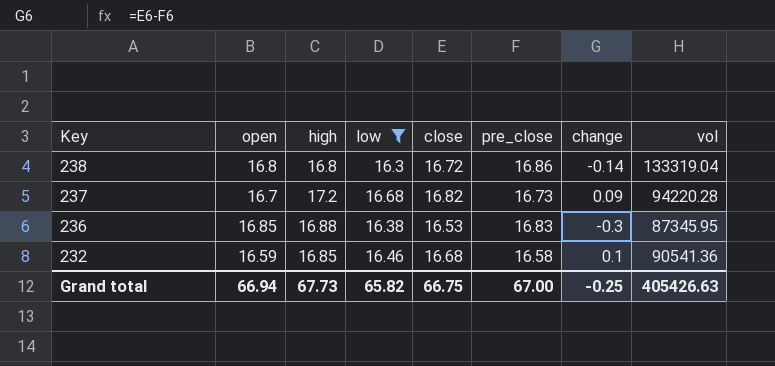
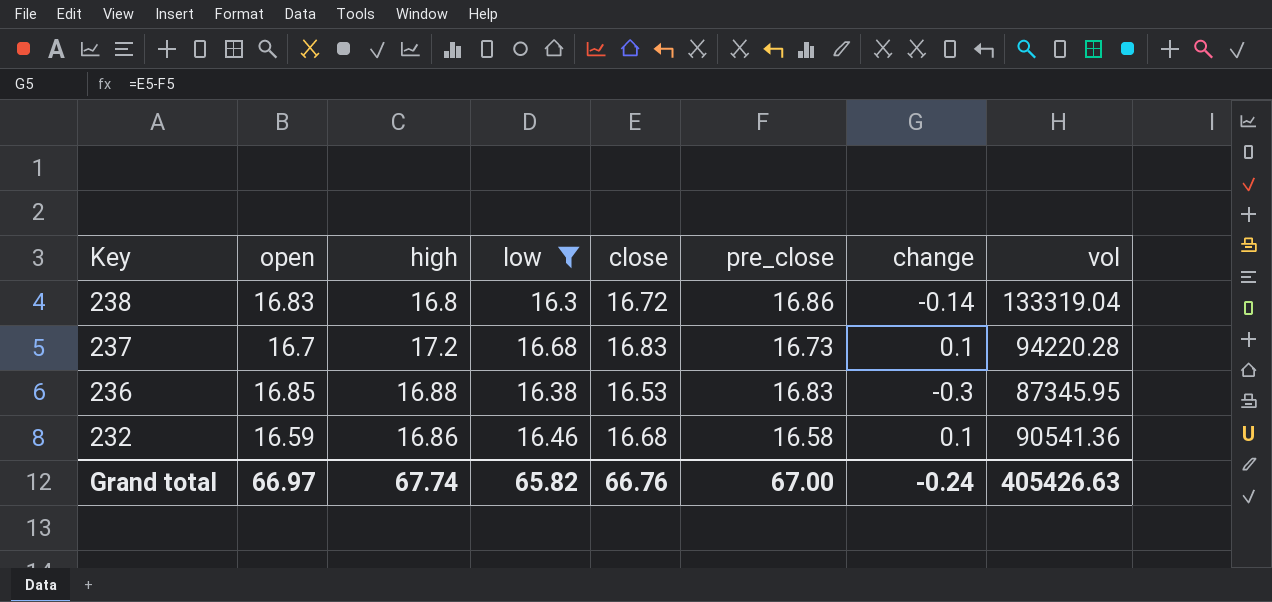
238 | open: 16.8 -> 16.83
237 | close: 16.82 -> 16.83
237 | change: 0.09 -> 0.1
232 | high: 16.85 -> 16.86
Grand total | open: 66.94 -> 66.97
Grand total | high: 67.73 -> 67.74
Grand total | close: 66.75 -> 66.76
Grand total | change: -0.25 -> -0.24

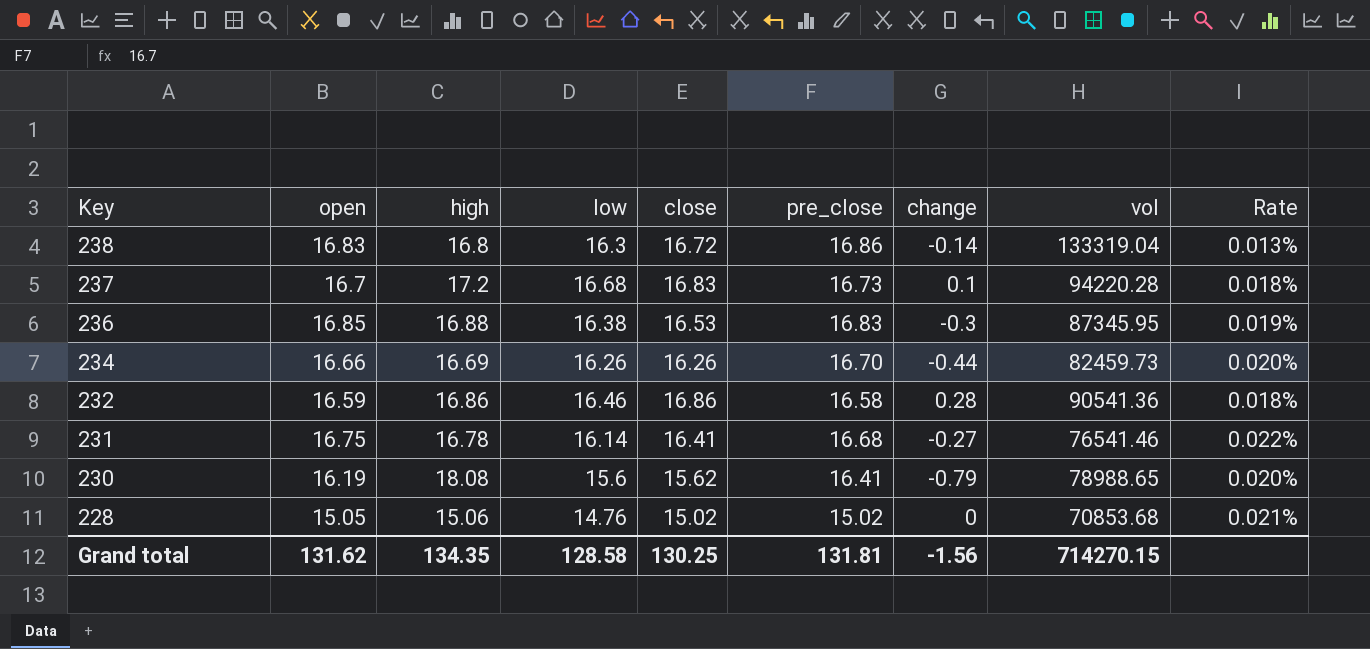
filter: low >= 16.3 -> none
column Rate | formula: none -> [open] / [vol]
232 | close: 16.68 -> 16.86
232 | change: 0.1 -> 0.28
Grand total | open: 66.97 -> 131.62
Grand total | high: 67.74 -> 134.35
Grand total | low: 65.82 -> 128.58
Grand total | close: 66.76 -> 130.25
Grand total | pre_close: 67.00 -> 131.81
Grand total | change: -0.24 -> -1.56
Grand total | vol: 405426.63 -> 714270.15

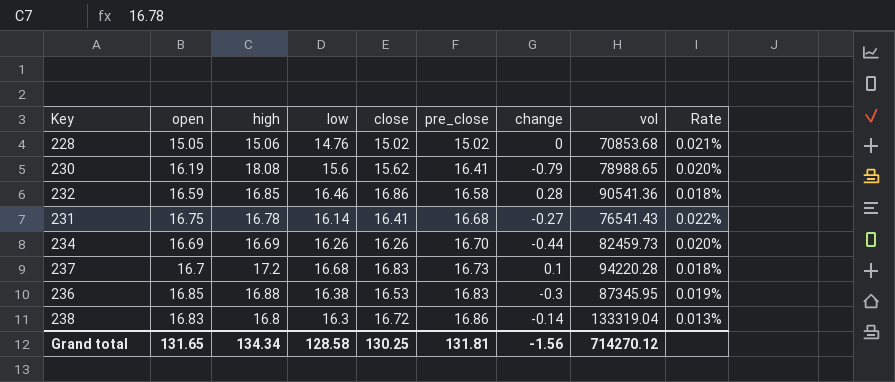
row order: Key descending -> pre_close ascending
232 | high: 16.86 -> 16.85
231 | vol: 76541.46 -> 76541.43
234 | open: 16.66 -> 16.69
Grand total | open: 131.62 -> 131.65
Grand total | high: 134.35 -> 134.34
Grand total | vol: 714270.15 -> 714270.12

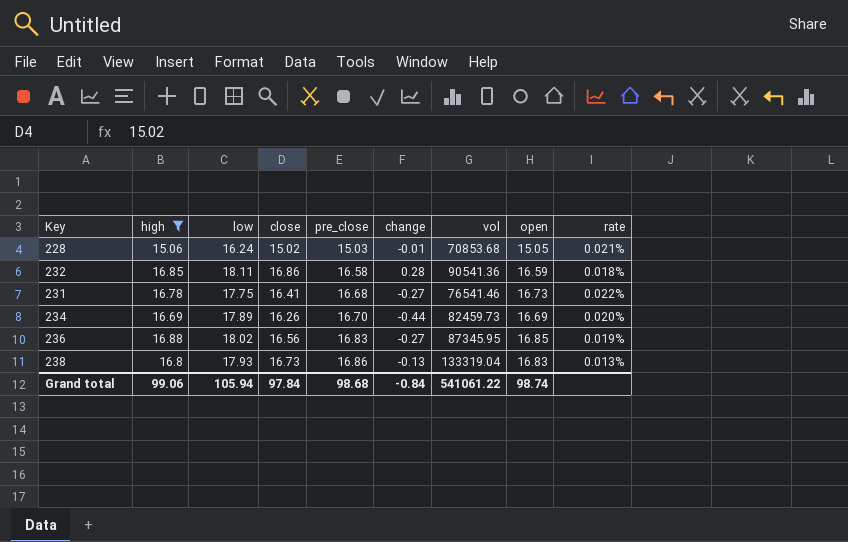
filter: none -> high <= 16.88
column open | position: 2 -> 8
column name: Rate -> rate
228 | low: 14.76 -> 16.24
228 | pre_close: 15.02 -> 15.03
228 | change: 0 -> -0.01
232 | low: 16.46 -> 18.11
231 | low: 16.14 -> 17.75
231 | vol: 76541.43 -> 76541.46
231 | open: 16.75 -> 16.73
234 | low: 16.26 -> 17.89
236 | low: 16.38 -> 18.02
236 | close: 16.53 -> 16.56
236 | change: -0.3 -> -0.27
238 | low: 16.3 -> 17.93
238 | close: 16.72 -> 16.73
238 | change: -0.14 -> -0.13
Grand total | high: 134.34 -> 99.06
Grand total | low: 128.58 -> 105.94
Grand total | close: 130.25 -> 97.84
Grand total | pre_close: 131.81 -> 98.68
Grand total | change: -1.56 -> -0.84
Grand total | vol: 714270.12 -> 541061.22
Grand total | open: 131.65 -> 98.74

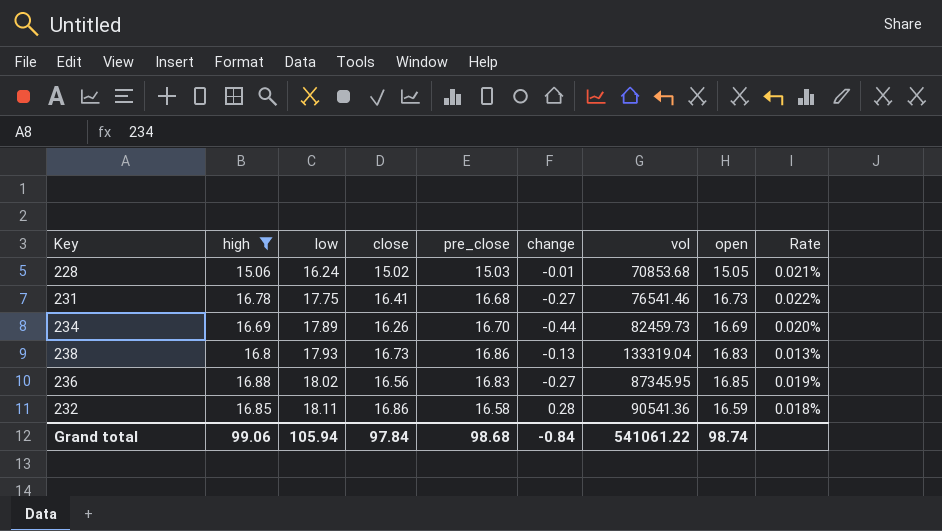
row order: pre_close ascending -> low ascending
column name: rate -> Rate

